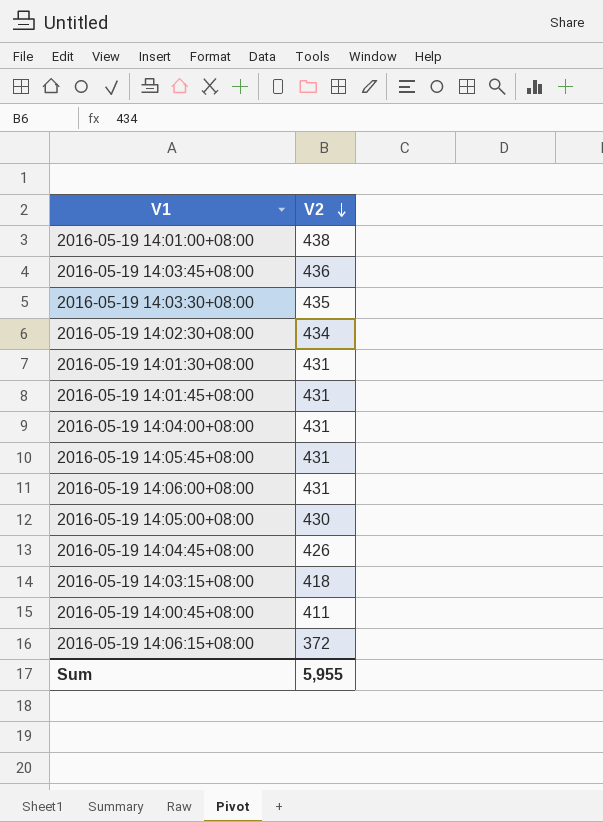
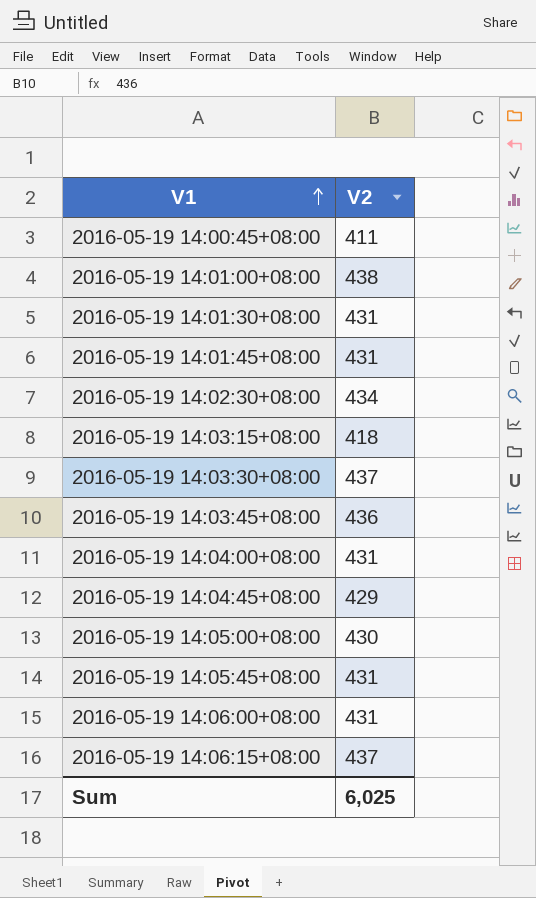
row order: V2 descending -> V1 ascending
2016-05-19 14:03:30+08:00 | V2: 435 -> 437
2016-05-19 14:04:45+08:00 | V2: 426 -> 429
2016-05-19 14:06:15+08:00 | V2: 372 -> 437
Sum | V2: 5,955 -> 6,025

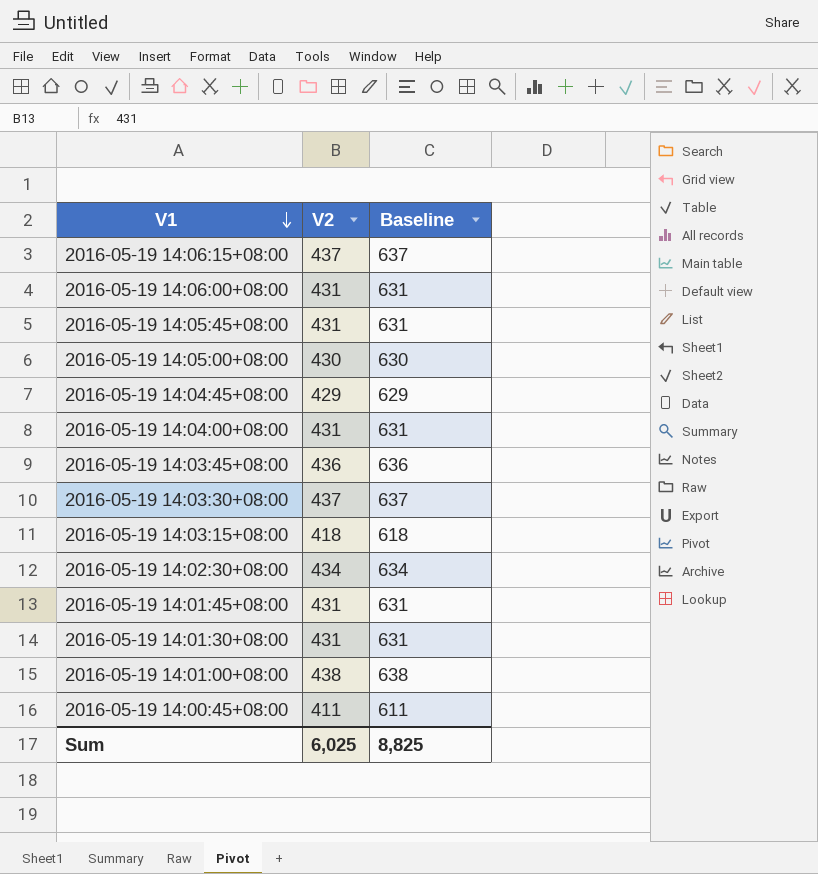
row order: V1 ascending -> V1 descending
column Baseline | formula: none -> [V2] + 200

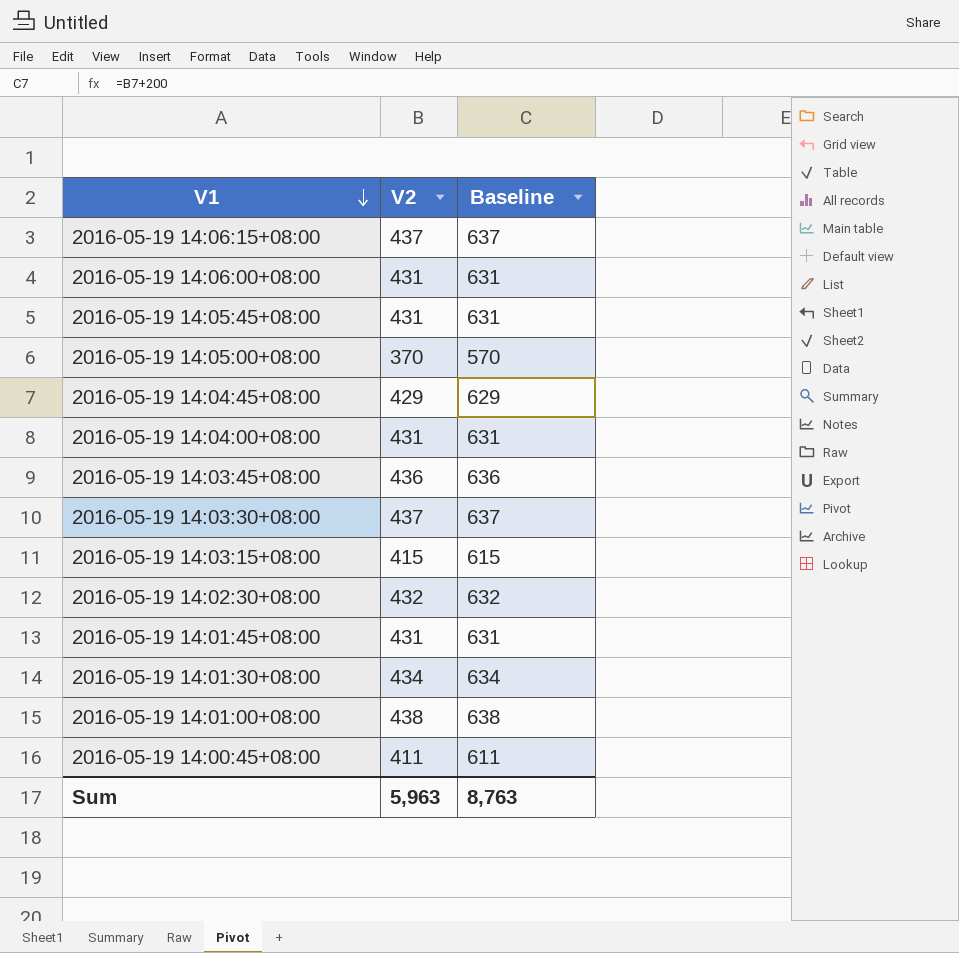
2016-05-19 14:05:00+08:00 | V2: 430 -> 370
2016-05-19 14:05:00+08:00 | Baseline: 630 -> 570
2016-05-19 14:03:15+08:00 | V2: 418 -> 415
2016-05-19 14:03:15+08:00 | Baseline: 618 -> 615
2016-05-19 14:02:30+08:00 | V2: 434 -> 432
2016-05-19 14:02:30+08:00 | Baseline: 634 -> 632
2016-05-19 14:01:30+08:00 | V2: 431 -> 434
2016-05-19 14:01:30+08:00 | Baseline: 631 -> 634
Sum | V2: 6,025 -> 5,963
Sum | Baseline: 8,825 -> 8,763

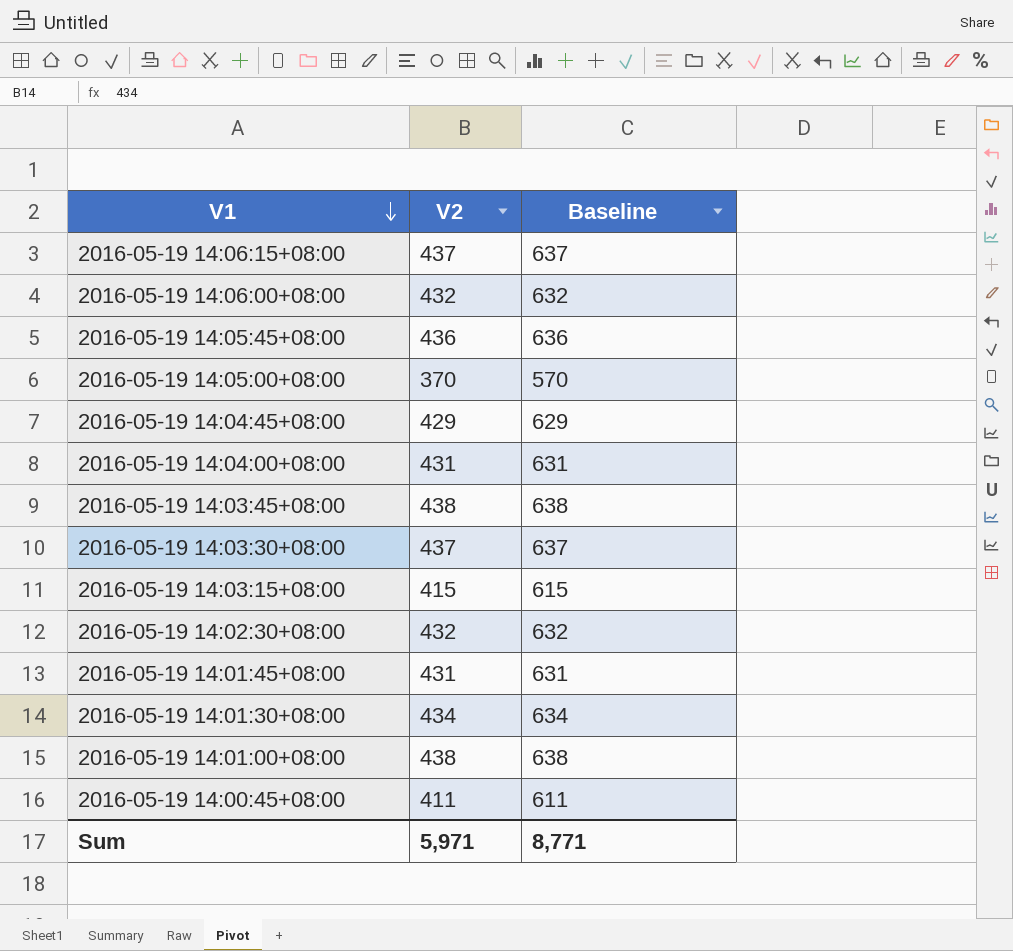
2016-05-19 14:06:00+08:00 | V2: 431 -> 432
2016-05-19 14:06:00+08:00 | Baseline: 631 -> 632
2016-05-19 14:05:45+08:00 | V2: 431 -> 436
2016-05-19 14:05:45+08:00 | Baseline: 631 -> 636
2016-05-19 14:03:45+08:00 | V2: 436 -> 438
2016-05-19 14:03:45+08:00 | Baseline: 636 -> 638
Sum | V2: 5,963 -> 5,971
Sum | Baseline: 8,763 -> 8,771

